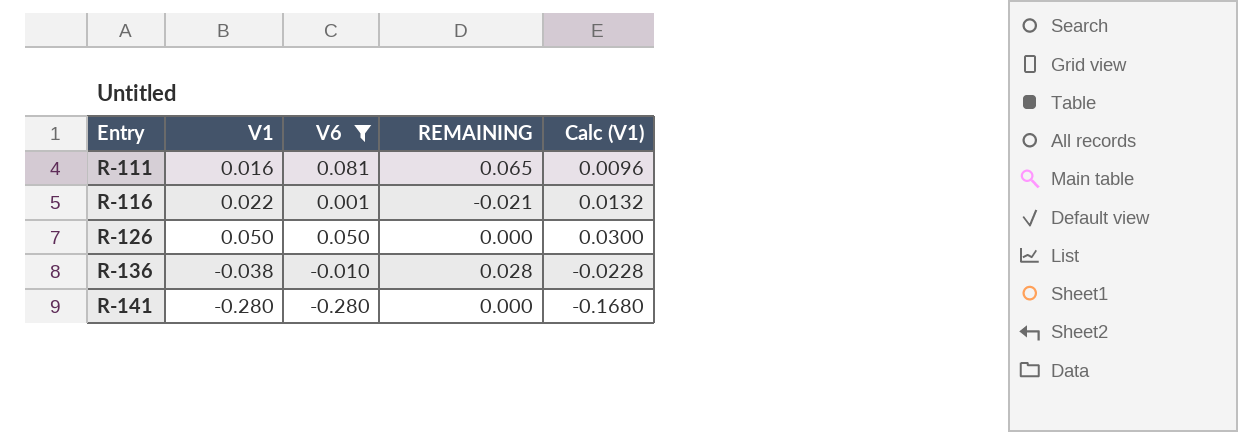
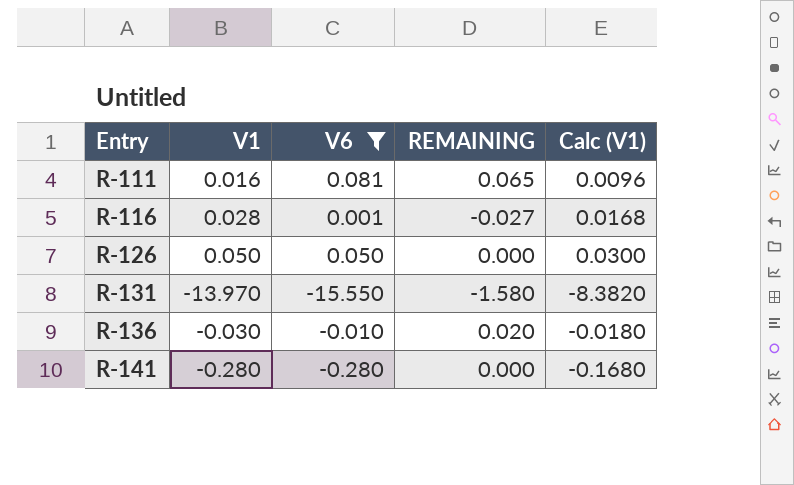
R-116 | V1: 0.022 -> 0.028
R-116 | REMAINING: -0.021 -> -0.027
R-116 | Calc (V1): 0.0132 -> 0.0168
row R-131: none -> -13.970 | -15.550 | -1.580 | -8.3820
R-136 | V1: -0.038 -> -0.030
R-136 | REMAINING: 0.028 -> 0.020
R-136 | Calc (V1): -0.0228 -> -0.0180

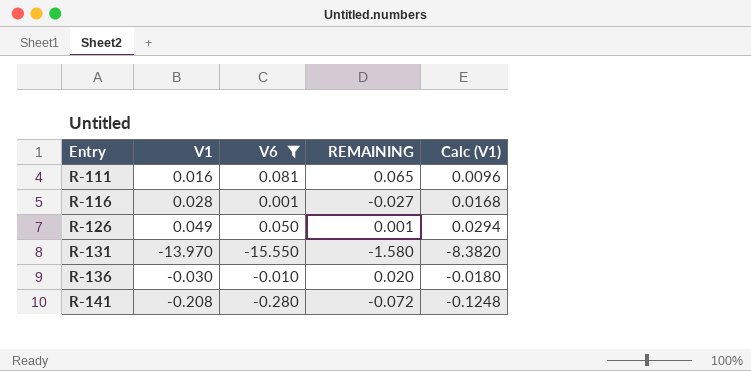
R-126 | V1: 0.050 -> 0.049
R-126 | REMAINING: 0.000 -> 0.001
R-126 | Calc (V1): 0.0300 -> 0.0294
R-141 | V1: -0.280 -> -0.208
R-141 | REMAINING: 0.000 -> -0.072
R-141 | Calc (V1): -0.1680 -> -0.1248

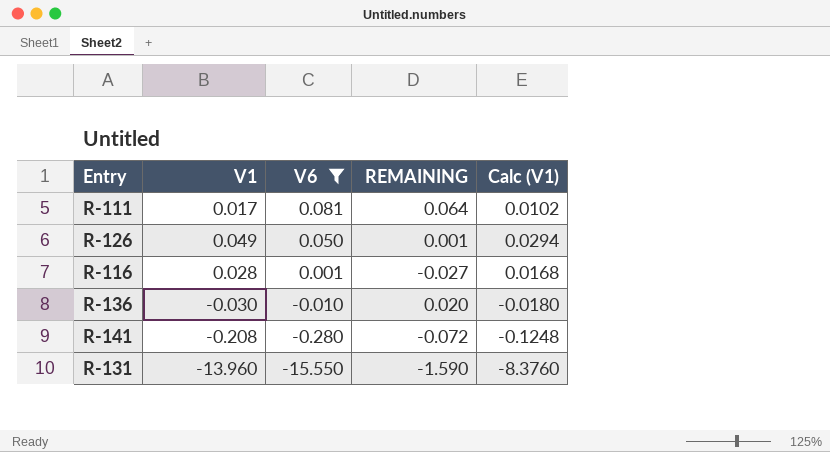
row order: Entry ascending -> V6 descending
R-111 | V1: 0.016 -> 0.017
R-111 | REMAINING: 0.065 -> 0.064
R-111 | Calc (V1): 0.0096 -> 0.0102
R-131 | V1: -13.970 -> -13.960
R-131 | REMAINING: -1.580 -> -1.590
R-131 | Calc (V1): -8.3820 -> -8.3760

